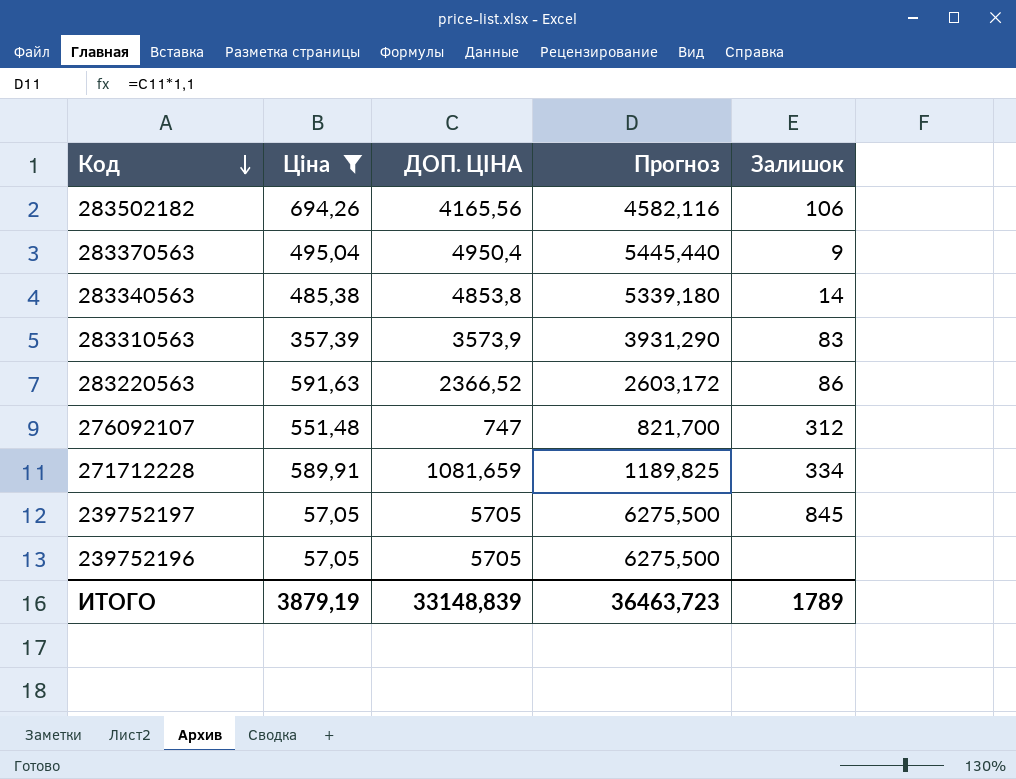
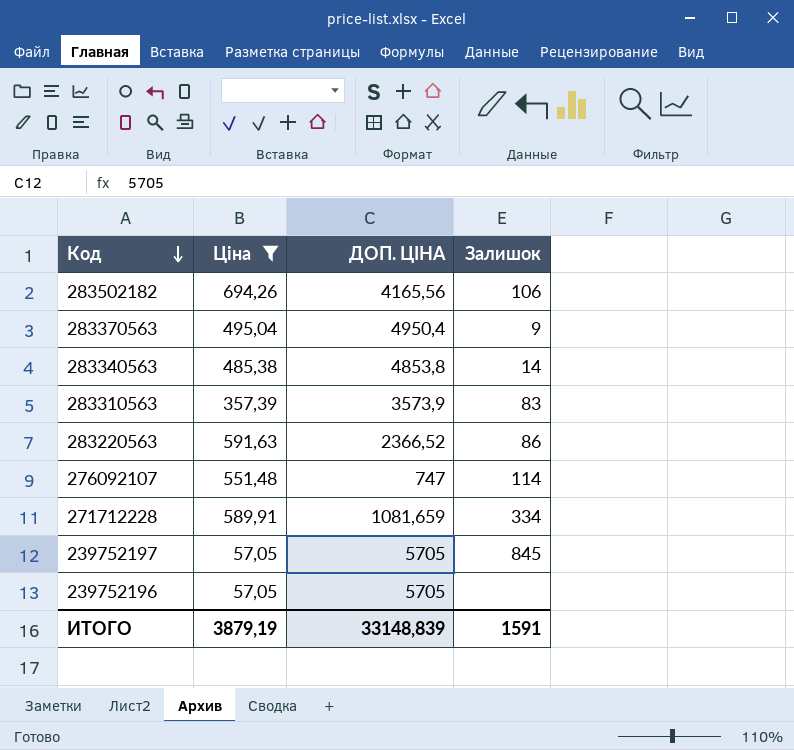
column Прогноз | formula: [ДОП. ЦІНА] * 1,1 -> none
276092107 | Залишок: 312 -> 114
ИТОГО | Залишок: 1789 -> 1591

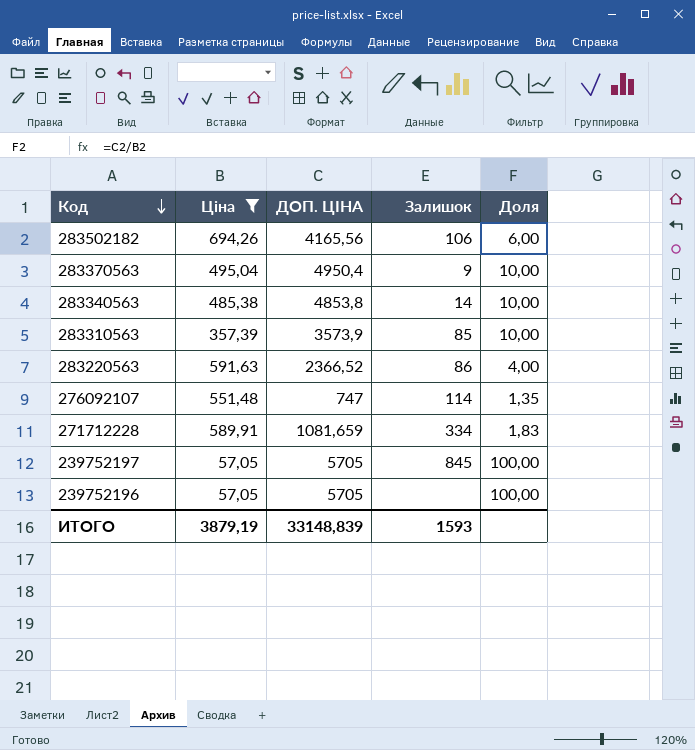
column Доля | formula: none -> [ДОП. ЦІНА] / [Ціна]
283310563 | Залишок: 83 -> 85
ИТОГО | Залишок: 1591 -> 1593

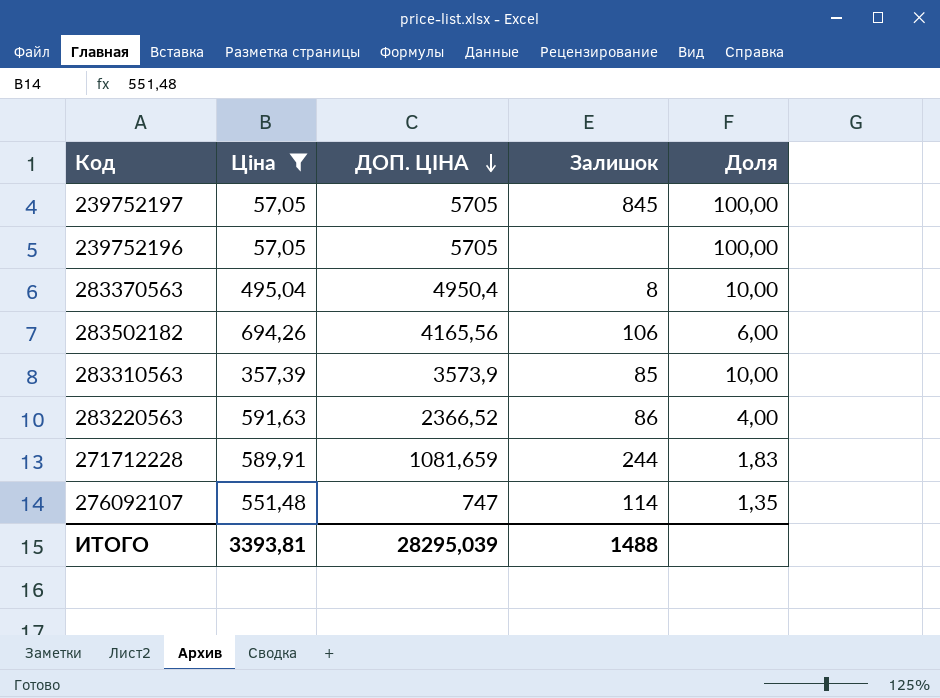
row order: Код descending -> ДОП. ЦІНА descending
row 283340563: 485,38 | 4853,8 | 14 | 10,00 -> none
283370563 | Залишок: 9 -> 8
271712228 | Залишок: 334 -> 244
ИТОГО | Ціна: 3879,19 -> 3393,81
ИТОГО | ДОП. ЦІНА: 33148,839 -> 28295,039
ИТОГО | Залишок: 1593 -> 1488

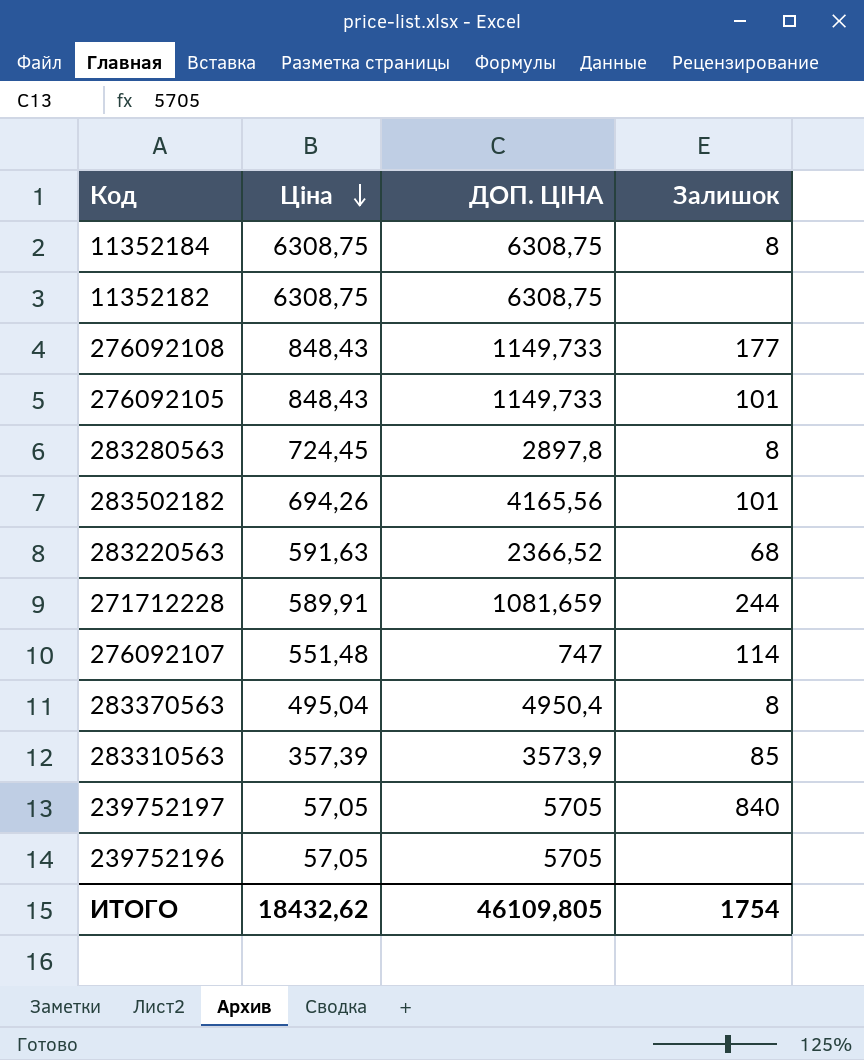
filter: Ціна <= 694,26 -> none
row order: ДОП. ЦІНА descending -> Ціна descending
column Доля | formula: [ДОП. ЦІНА] / [Ціна] -> none
283502182 | Залишок: 106 -> 101
283220563 | Залишок: 86 -> 68
239752197 | Залишок: 845 -> 840
ИТОГО | Ціна: 3393,81 -> 18432,62
ИТОГО | ДОП. ЦІНА: 28295,039 -> 46109,805
ИТОГО | Залишок: 1488 -> 1754

